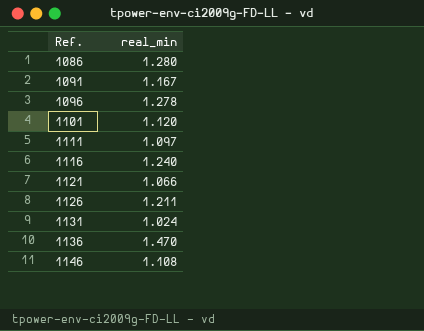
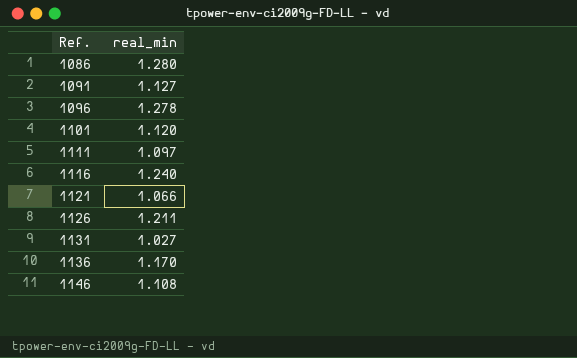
1091 | real_min: 1.167 -> 1.127
1131 | real_min: 1.024 -> 1.027
1136 | real_min: 1.470 -> 1.170

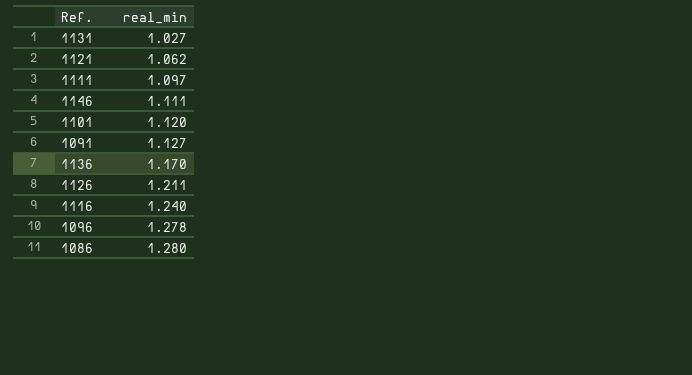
row order: Ref. ascending -> real_min ascending
1121 | real_min: 1.066 -> 1.062
1146 | real_min: 1.108 -> 1.111

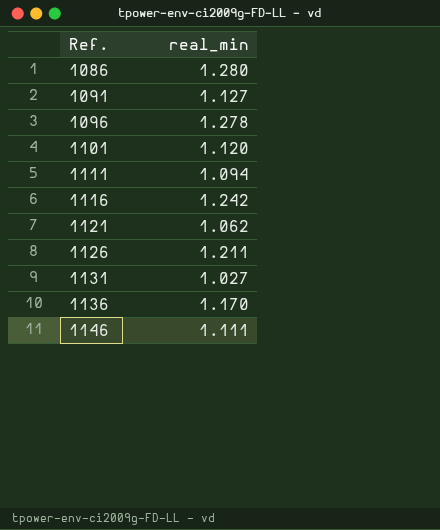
row order: real_min ascending -> Ref. ascending
1111 | real_min: 1.097 -> 1.094
1116 | real_min: 1.240 -> 1.242

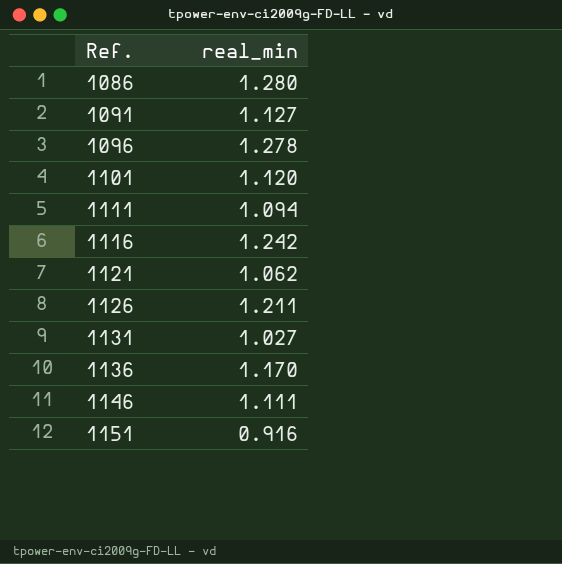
row 1151: none -> 0.916

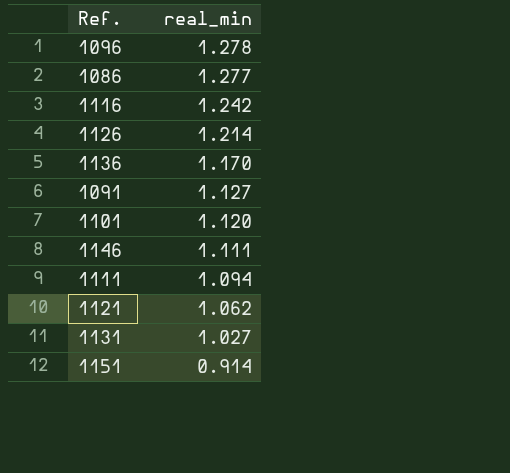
row order: Ref. ascending -> real_min descending
1086 | real_min: 1.280 -> 1.277
1126 | real_min: 1.211 -> 1.214
1151 | real_min: 0.916 -> 0.914

